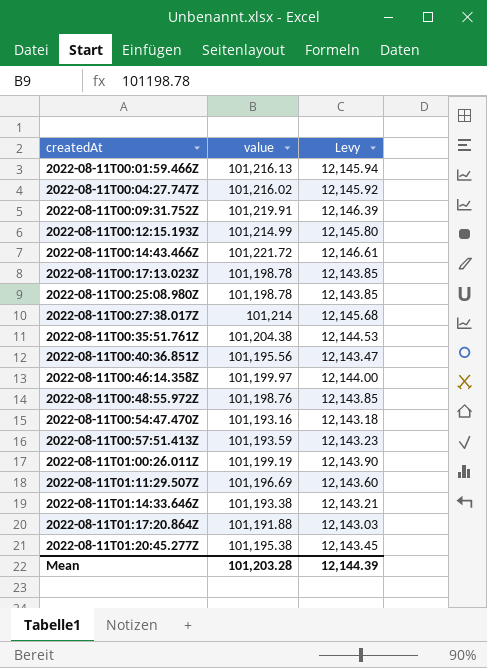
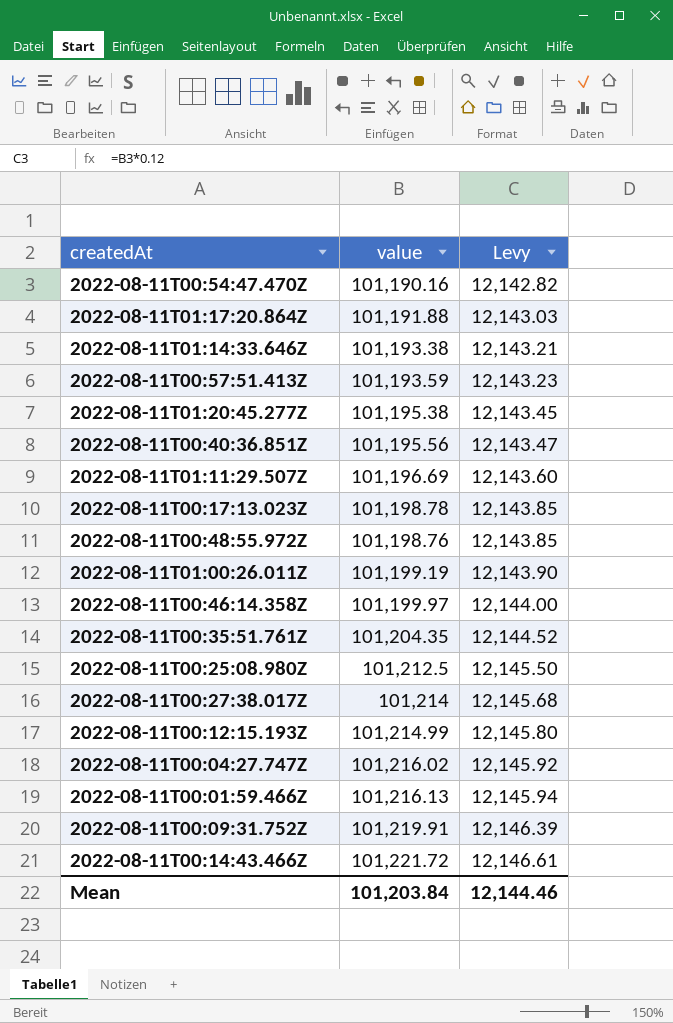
row order: createdAt ascending -> Levy ascending
2022-08-11T00:54:47.470Z | value: 101,193.16 -> 101,190.16
2022-08-11T00:54:47.470Z | Levy: 12,143.18 -> 12,142.82
2022-08-11T00:35:51.761Z | value: 101,204.38 -> 101,204.35
2022-08-11T00:35:51.761Z | Levy: 12,144.53 -> 12,144.52
2022-08-11T00:25:08.980Z | value: 101,198.78 -> 101,212.5
2022-08-11T00:25:08.980Z | Levy: 12,143.85 -> 12,145.50
Mean | value: 101,203.28 -> 101,203.84
Mean | Levy: 12,144.39 -> 12,144.46

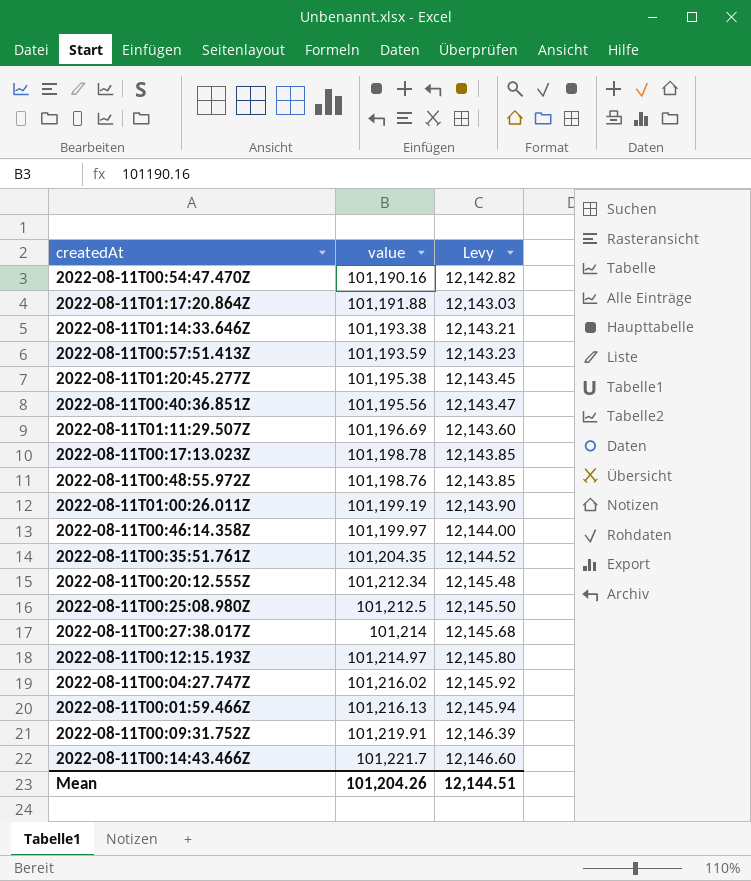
row 2022-08-11T00:20:12.555Z: none -> 101,212.34 | 12,145.48
2022-08-11T00:12:15.193Z | value: 101,214.99 -> 101,214.97
2022-08-11T00:14:43.466Z | value: 101,221.72 -> 101,221.7
2022-08-11T00:14:43.466Z | Levy: 12,146.61 -> 12,146.60
Mean | value: 101,203.84 -> 101,204.26
Mean | Levy: 12,144.46 -> 12,144.51

